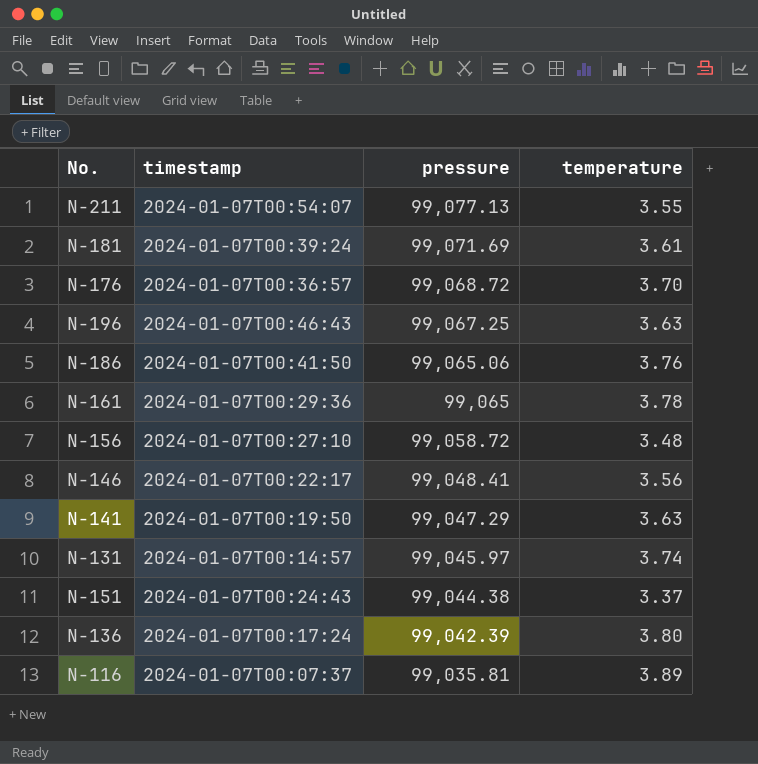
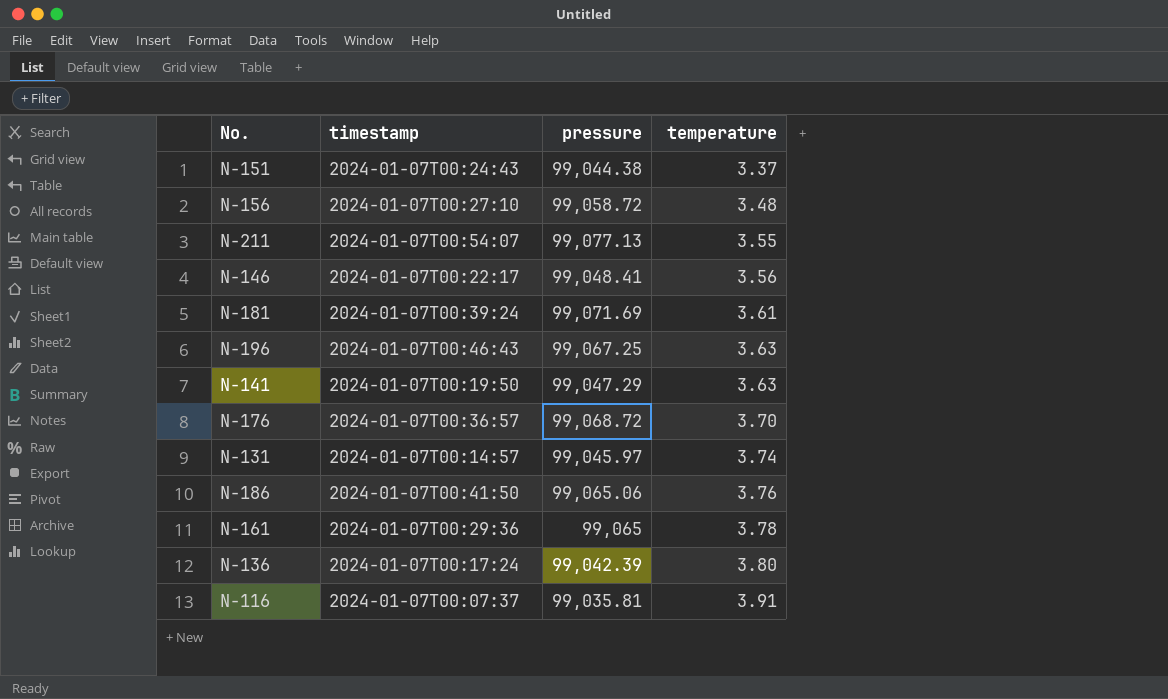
row order: pressure descending -> temperature ascending
N-116 | temperature: 3.89 -> 3.91

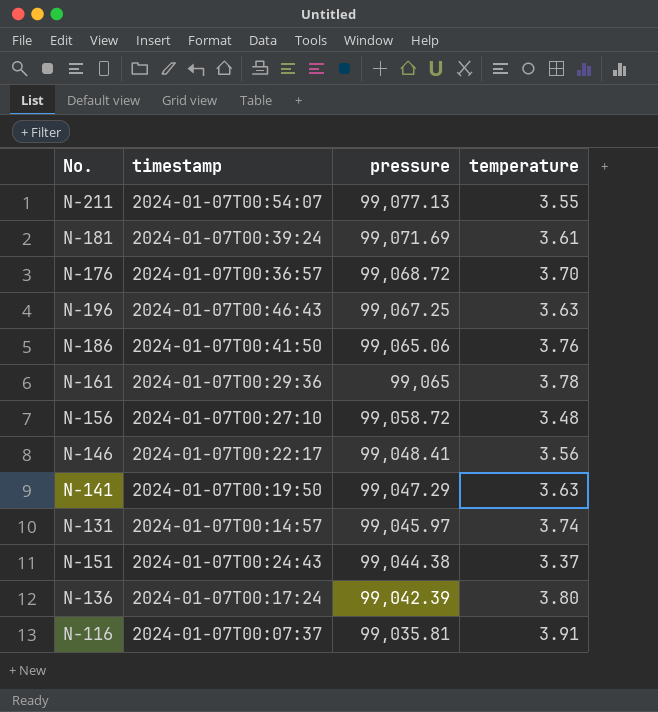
row order: temperature ascending -> pressure descending

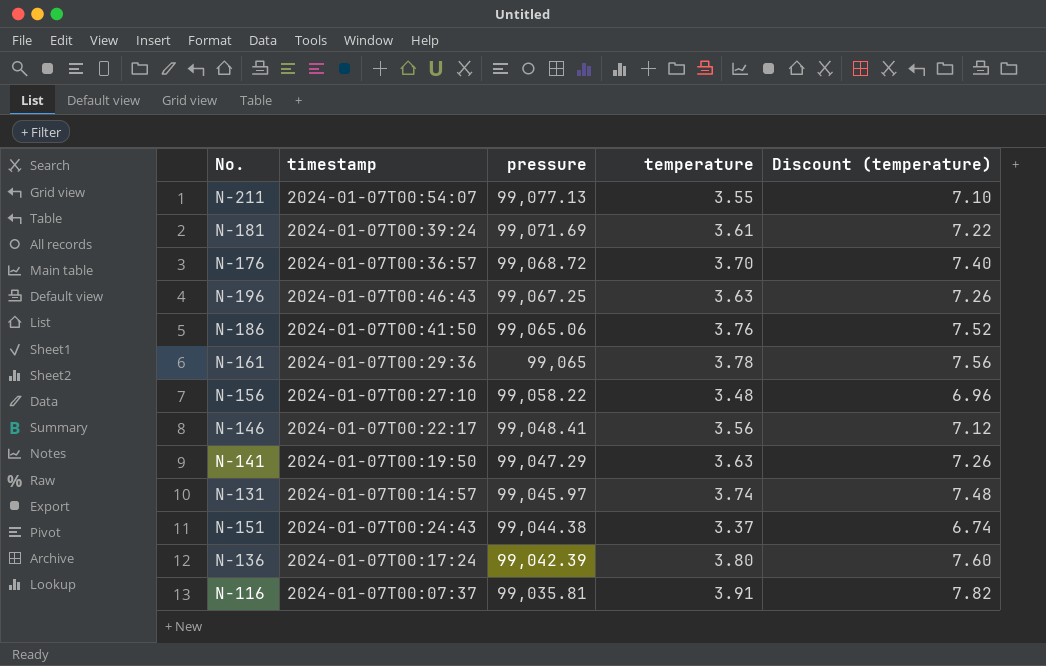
column Discount (temperature) | formula: none -> [temperature] * 2
N-156 | pressure: 99,058.72 -> 99,058.22

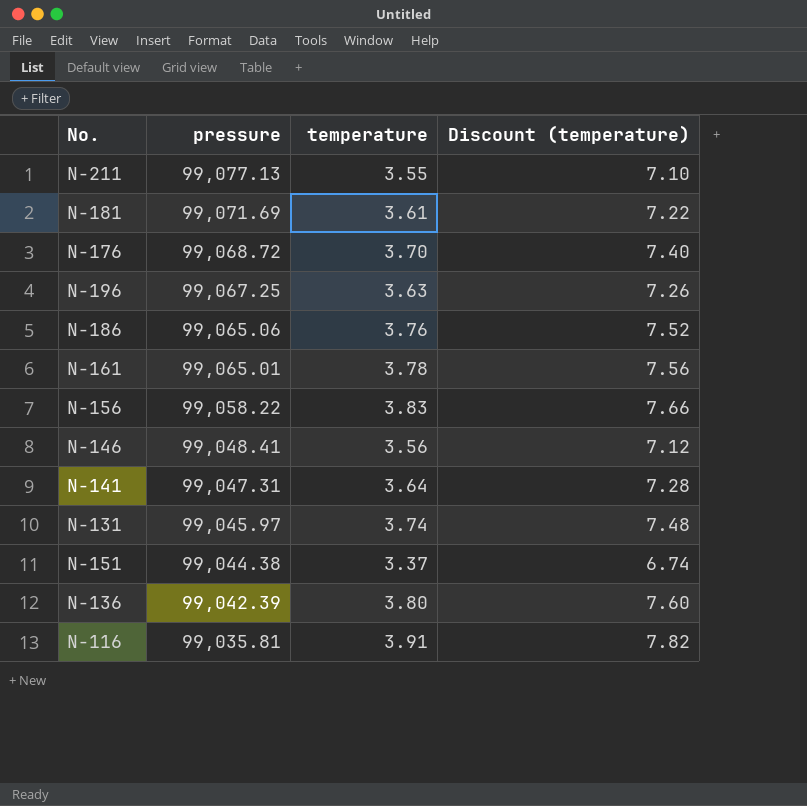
column timestamp | position: 2 -> none
N-161 | pressure: 99,065 -> 99,065.01
N-156 | temperature: 3.48 -> 3.83
N-156 | Discount (temperature): 6.96 -> 7.66
N-141 | pressure: 99,047.29 -> 99,047.31
N-141 | temperature: 3.63 -> 3.64
N-141 | Discount (temperature): 7.26 -> 7.28

